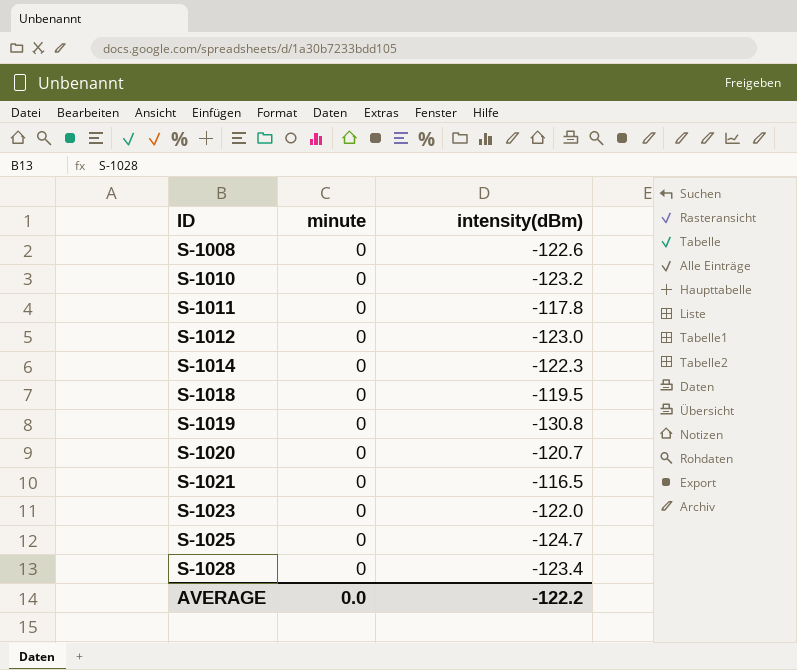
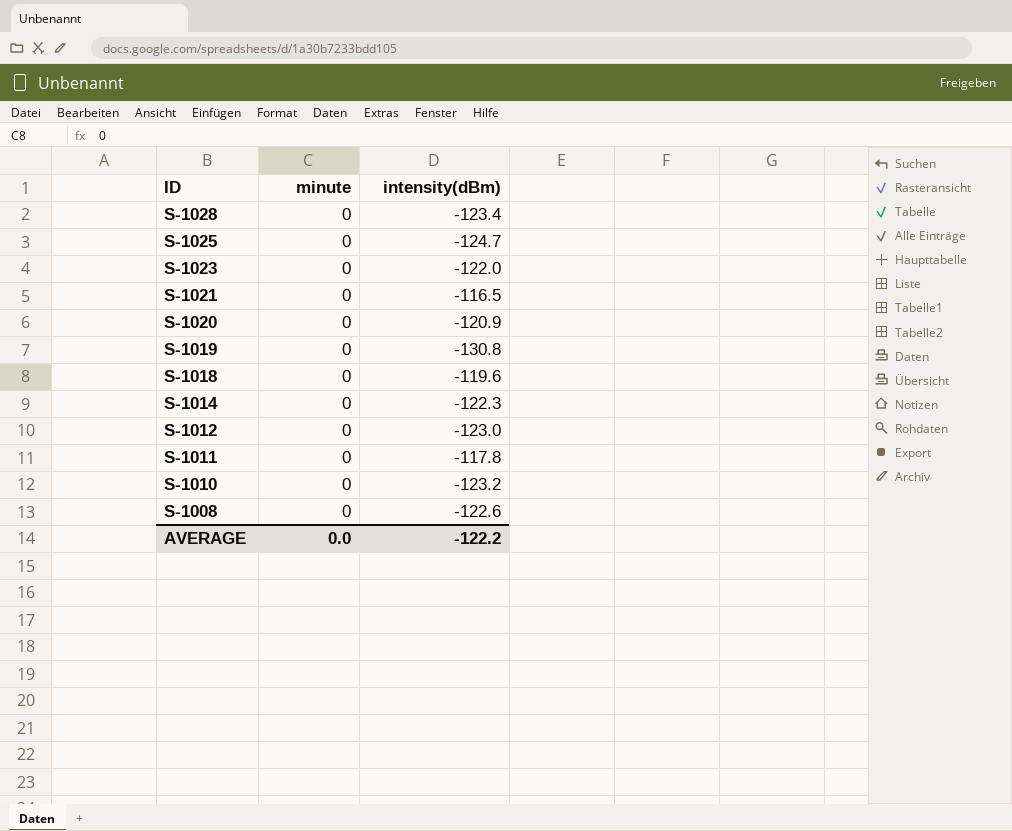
row order: ID ascending -> ID descending
S-1020 | intensity(dBm): -120.7 -> -120.9
S-1018 | intensity(dBm): -119.5 -> -119.6

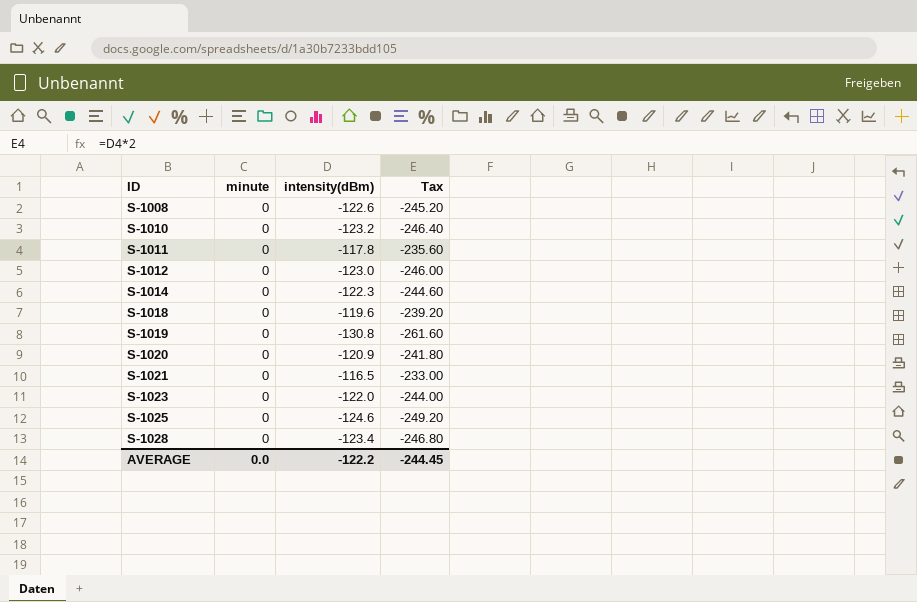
row order: ID descending -> ID ascending
column Tax | formula: none -> [intensity(dBm)] * 2
S-1025 | intensity(dBm): -124.7 -> -124.6

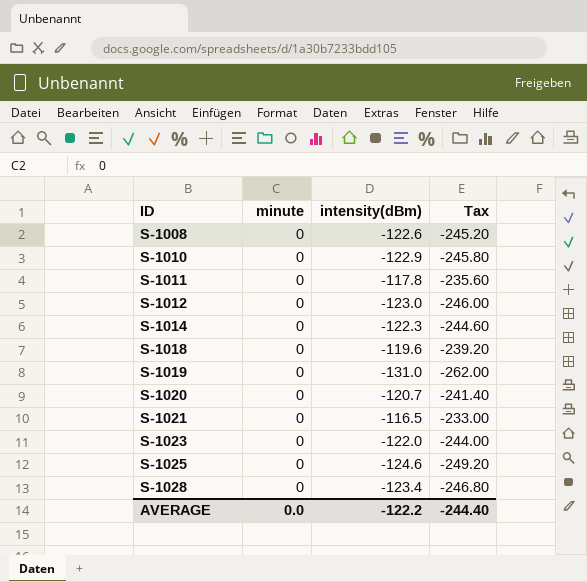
S-1010 | intensity(dBm): -123.2 -> -122.9
S-1010 | Tax: -246.40 -> -245.80
S-1019 | intensity(dBm): -130.8 -> -131.0
S-1019 | Tax: -261.60 -> -262.00
S-1020 | intensity(dBm): -120.9 -> -120.7
S-1020 | Tax: -241.80 -> -241.40
AVERAGE | Tax: -244.45 -> -244.40

